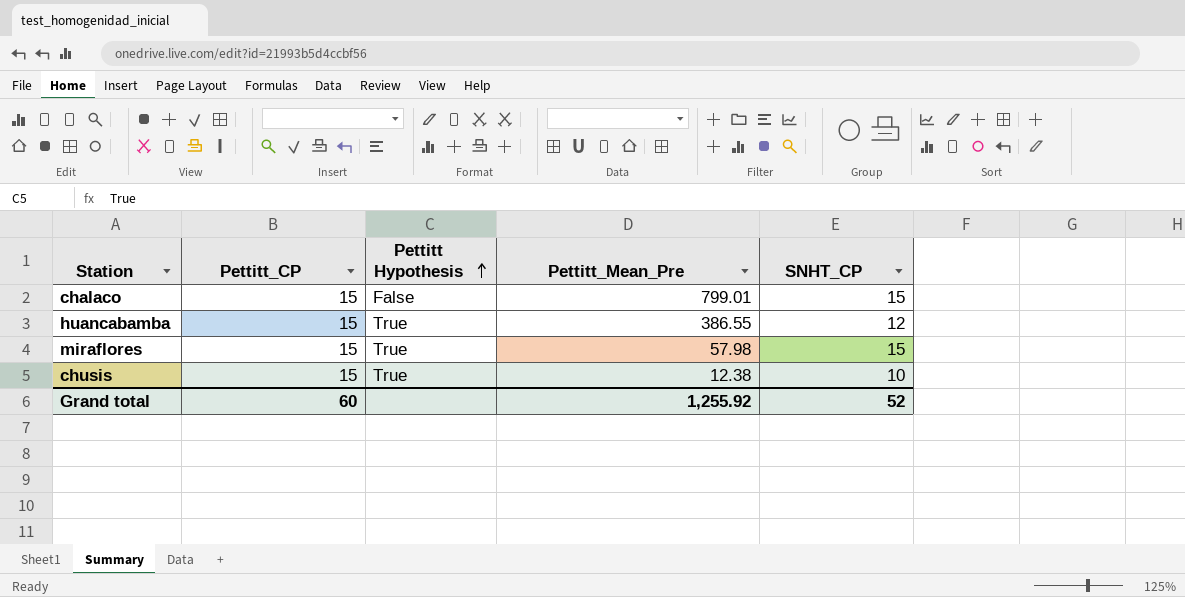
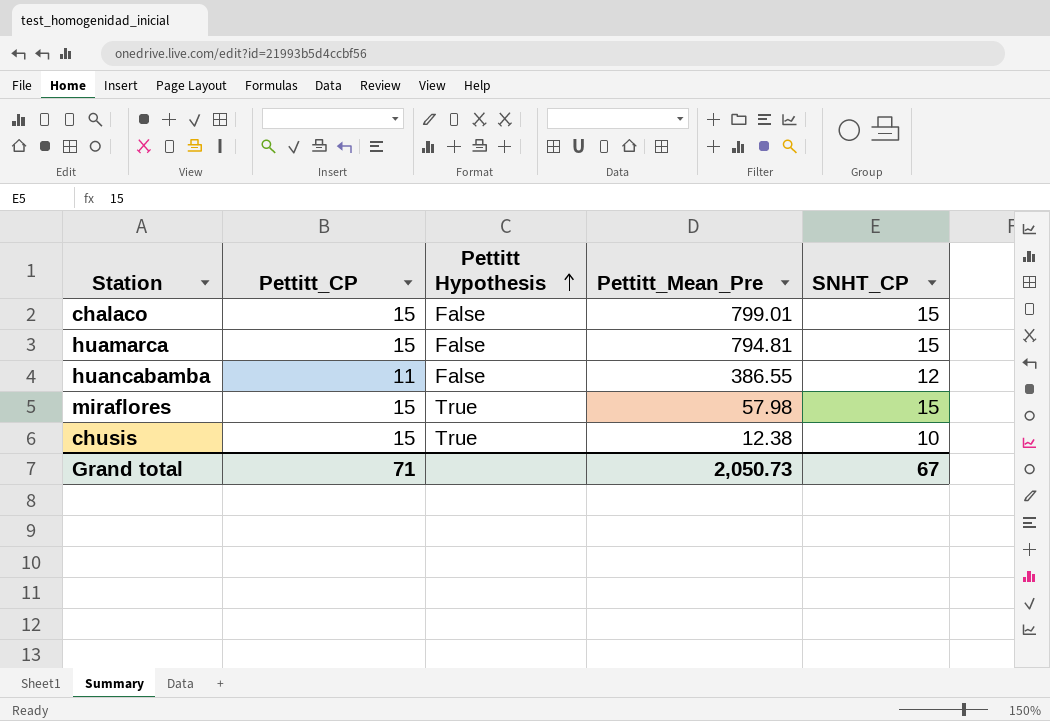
row huamarca: none -> 15 | False | 794.81 | 15
huancabamba | Pettitt_CP: 15 -> 11
huancabamba | Pettitt Hypothesis: True -> False
Grand total | Pettitt_CP: 60 -> 71
Grand total | Pettitt_Mean_Pre: 1,255.92 -> 2,050.73
Grand total | SNHT_CP: 52 -> 67

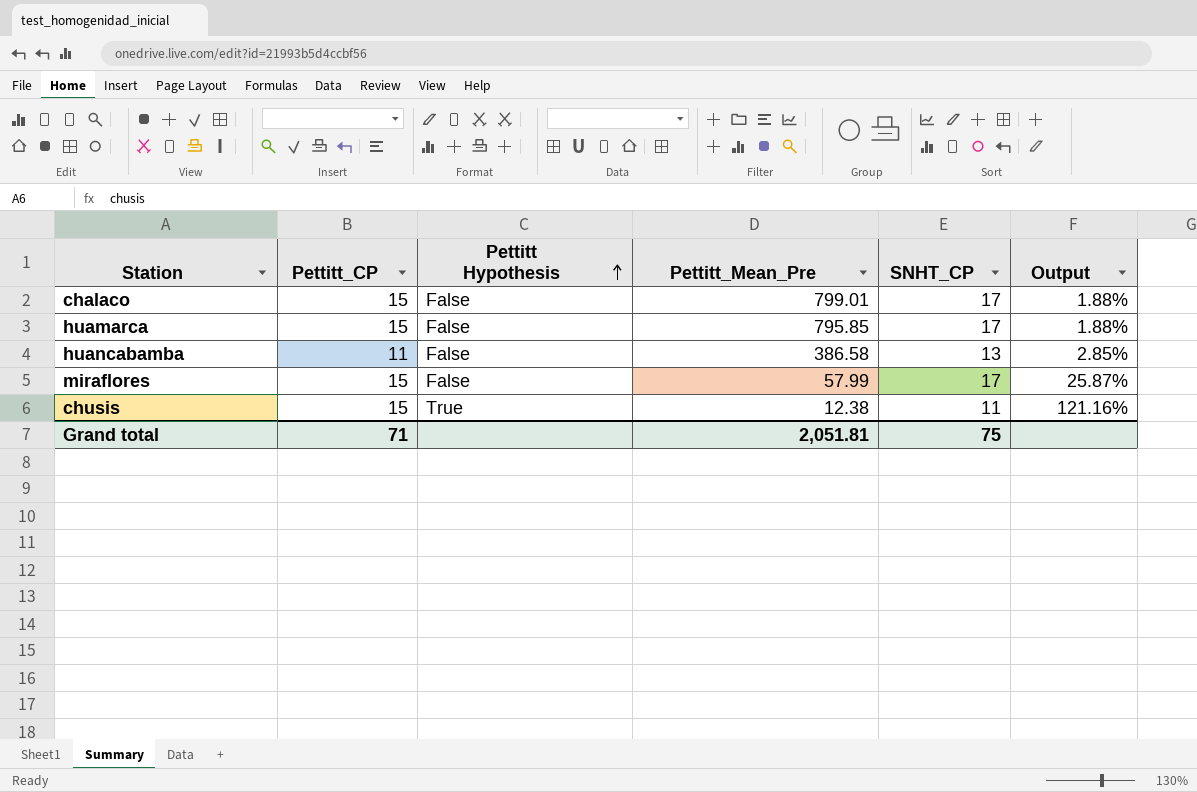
column Output | formula: none -> [Pettitt_CP] / [Pettitt_Mean_Pre]
chalaco | SNHT_CP: 15 -> 17
huamarca | Pettitt_Mean_Pre: 794.81 -> 795.85
huamarca | SNHT_CP: 15 -> 17
huancabamba | Pettitt_Mean_Pre: 386.55 -> 386.58
huancabamba | SNHT_CP: 12 -> 13
miraflores | Pettitt Hypothesis: True -> False
miraflores | Pettitt_Mean_Pre: 57.98 -> 57.99
miraflores | SNHT_CP: 15 -> 17
chusis | SNHT_CP: 10 -> 11
Grand total | Pettitt_Mean_Pre: 2,050.73 -> 2,051.81
Grand total | SNHT_CP: 67 -> 75

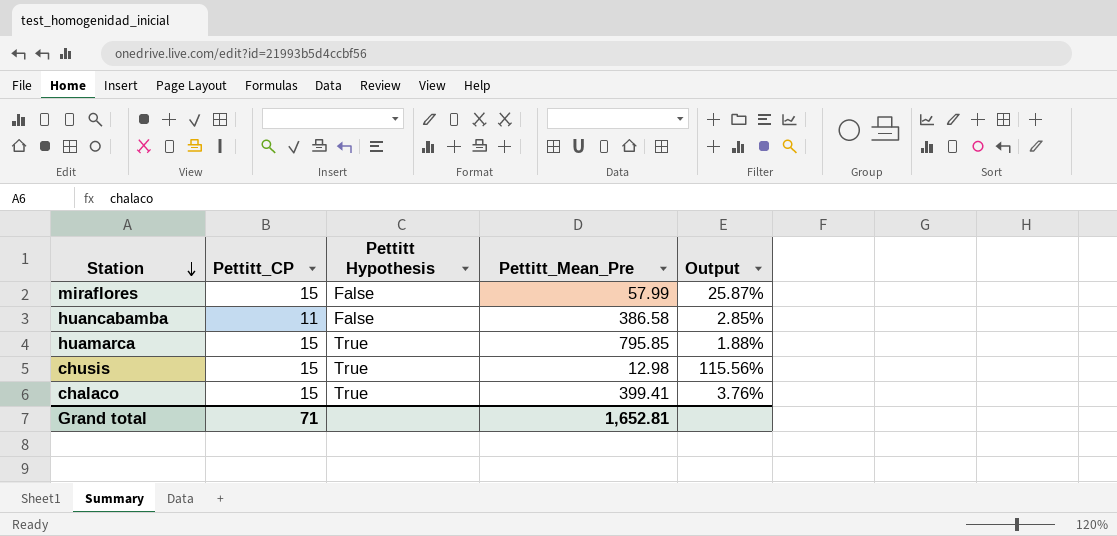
row order: Pettitt Hypothesis ascending -> Station descending
column SNHT_CP | position: 5 -> none
huamarca | Pettitt Hypothesis: False -> True
chusis | Pettitt_Mean_Pre: 12.38 -> 12.98
chusis | Output: 121.16% -> 115.56%
chalaco | Pettitt Hypothesis: False -> True
chalaco | Pettitt_Mean_Pre: 799.01 -> 399.41
chalaco | Output: 1.88% -> 3.76%
Grand total | Pettitt_Mean_Pre: 2,051.81 -> 1,652.81

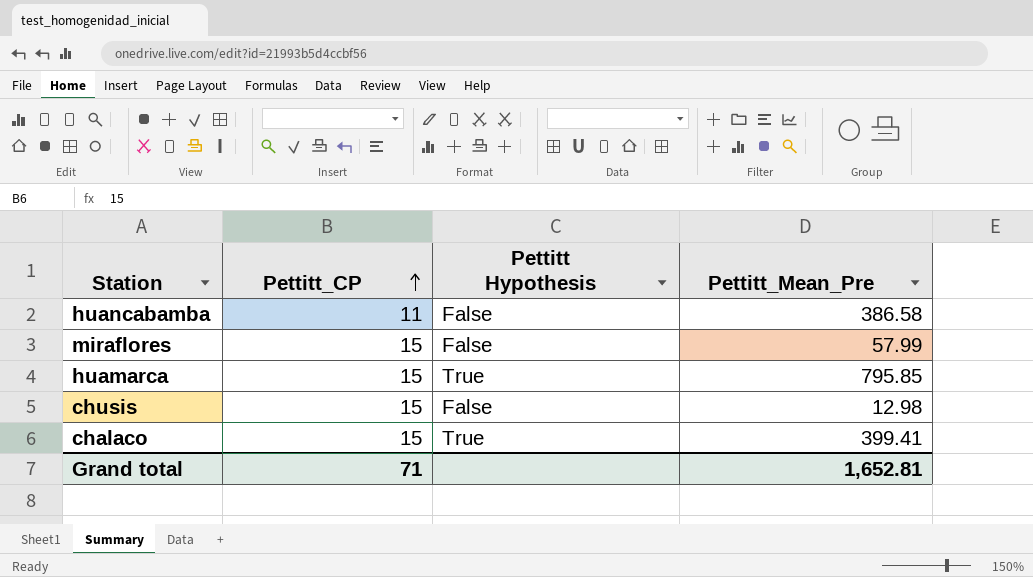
row order: Station descending -> Pettitt_CP ascending
column Output | formula: [Pettitt_CP] / [Pettitt_Mean_Pre] -> none
chusis | Pettitt Hypothesis: True -> False

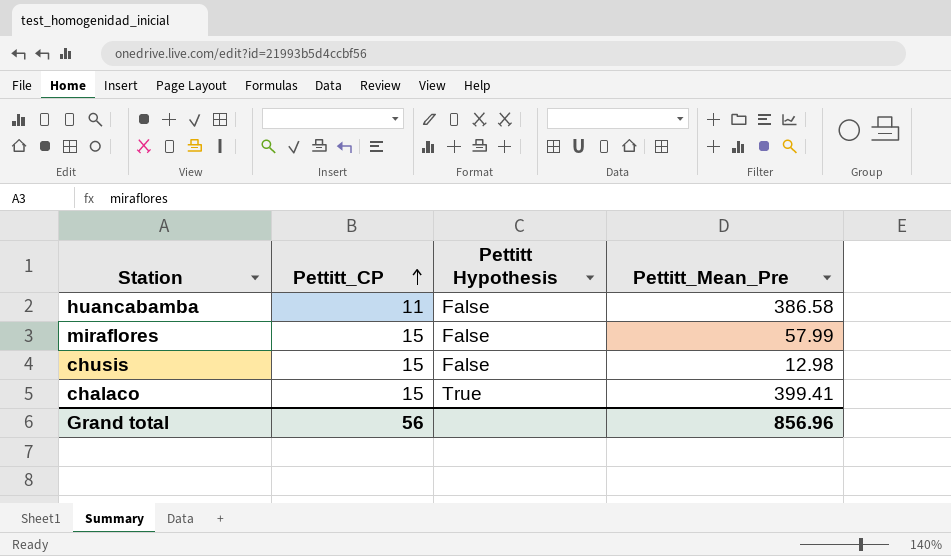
row huamarca: 15 | True | 795.85 -> none
Grand total | Pettitt_CP: 71 -> 56
Grand total | Pettitt_Mean_Pre: 1,652.81 -> 856.96

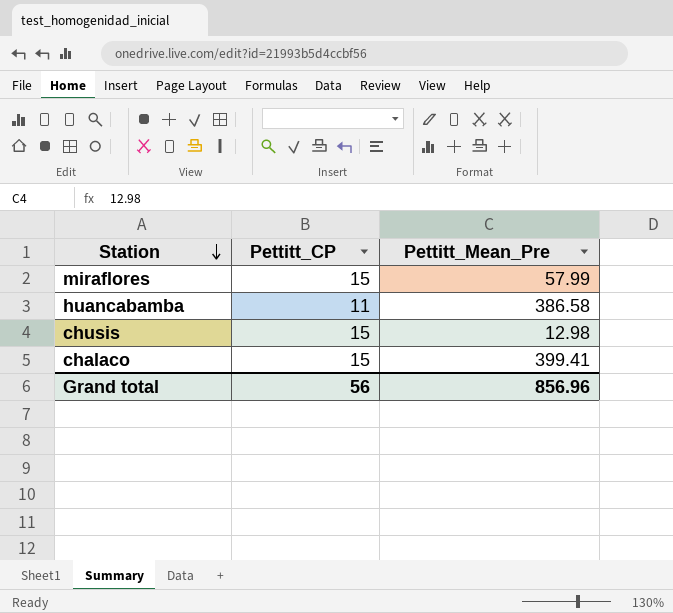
row order: Pettitt_CP ascending -> Station descending
column Pettitt Hypothesis | position: 3 -> none

